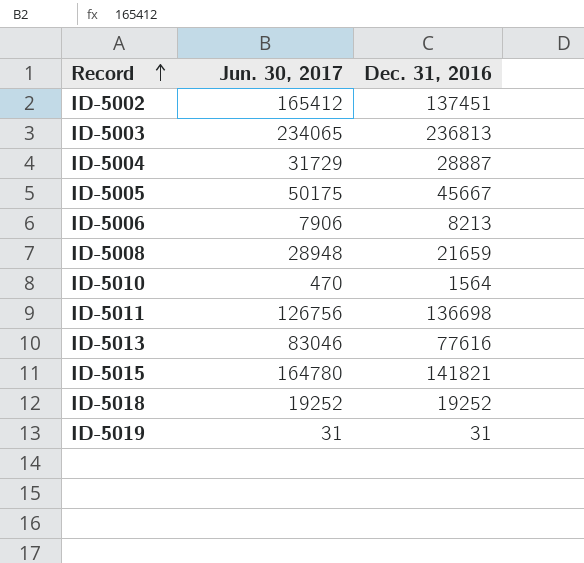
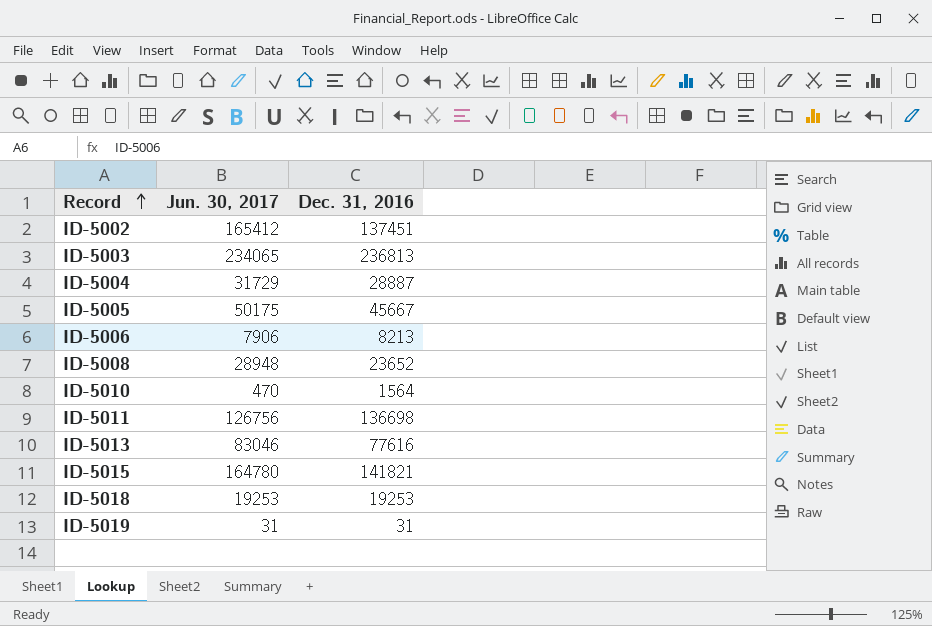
ID-5008 | Dec. 31, 2016: 21659 -> 23652
ID-5018 | Jun. 30, 2017: 19252 -> 19253
ID-5018 | Dec. 31, 2016: 19252 -> 19253

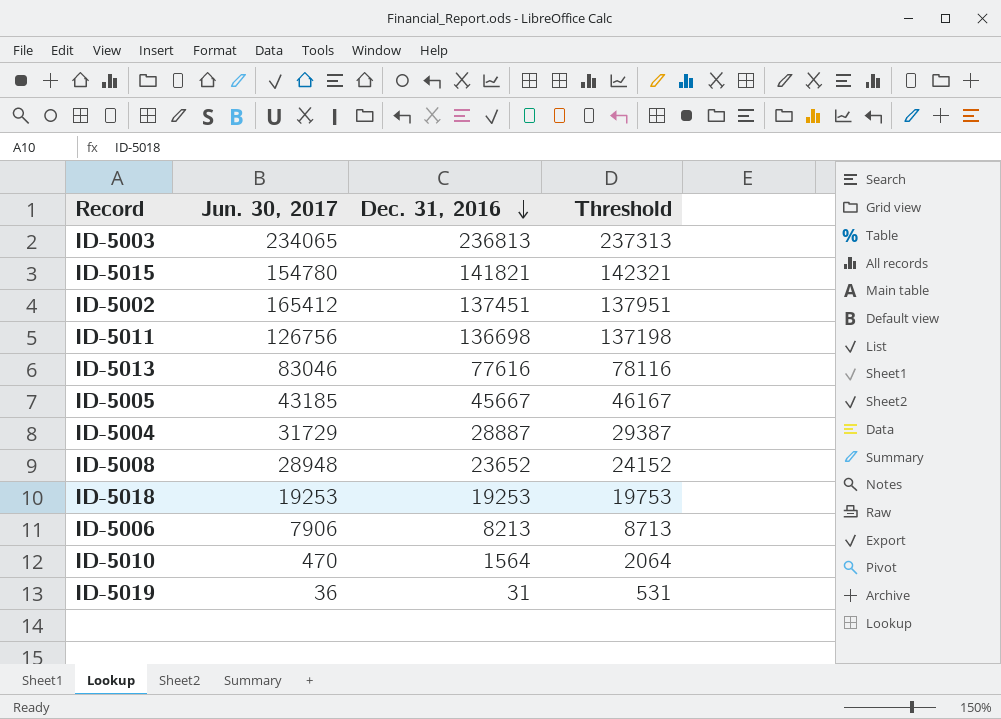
row order: Record ascending -> Dec. 31, 2016 descending
column Threshold | formula: none -> [Dec. 31, 2016] + 500
ID-5015 | Jun. 30, 2017: 164780 -> 154780
ID-5005 | Jun. 30, 2017: 50175 -> 43185
ID-5019 | Jun. 30, 2017: 31 -> 36

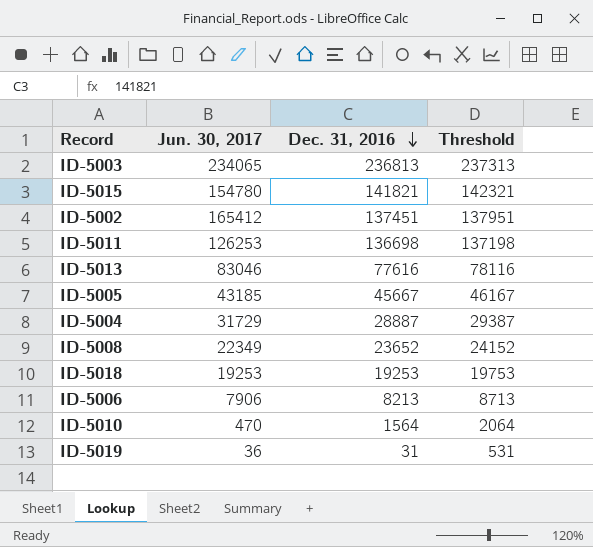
ID-5011 | Jun. 30, 2017: 126756 -> 126253
ID-5008 | Jun. 30, 2017: 28948 -> 22349

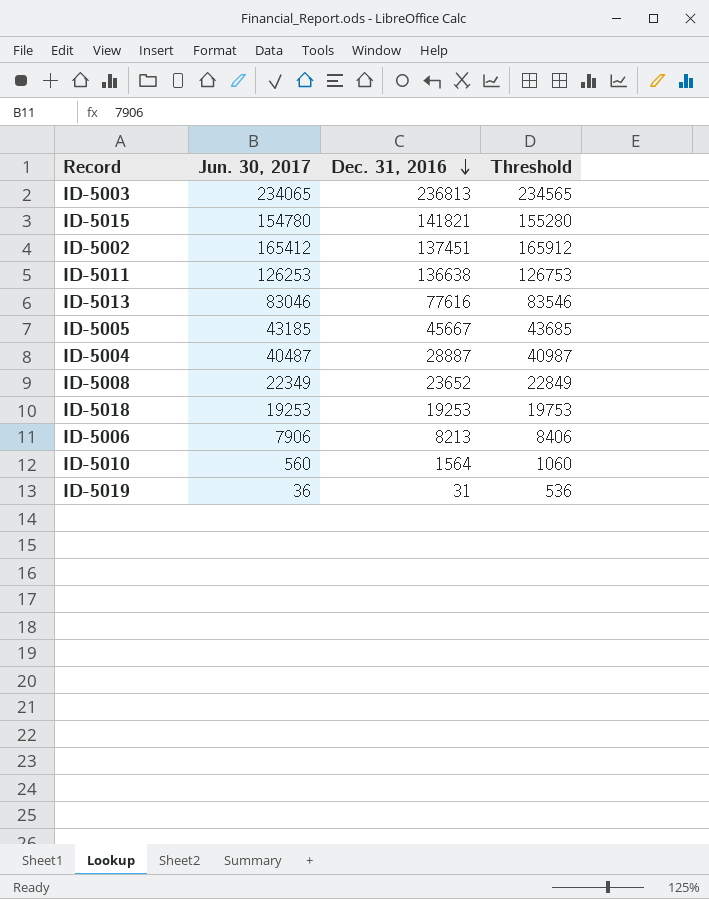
column Threshold | formula: [Dec. 31, 2016] + 500 -> [Jun. 30, 2017] + 500
ID-5011 | Dec. 31, 2016: 136698 -> 136638
ID-5004 | Jun. 30, 2017: 31729 -> 40487
ID-5010 | Jun. 30, 2017: 470 -> 560

